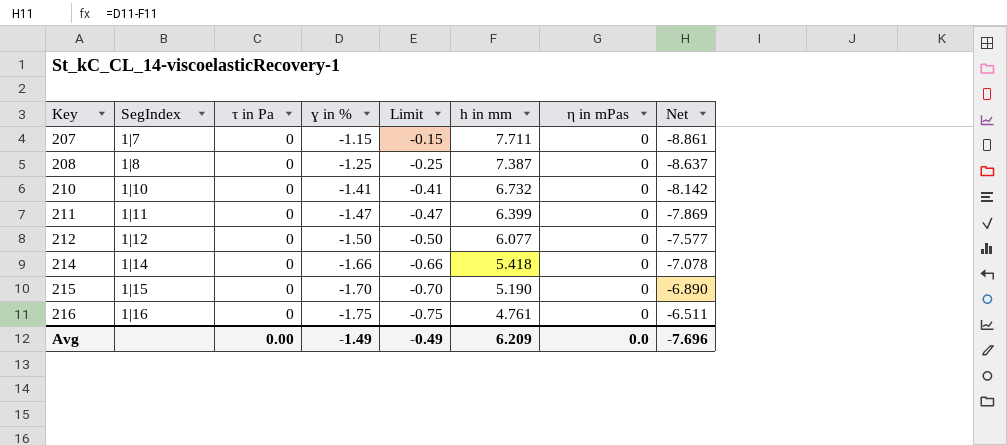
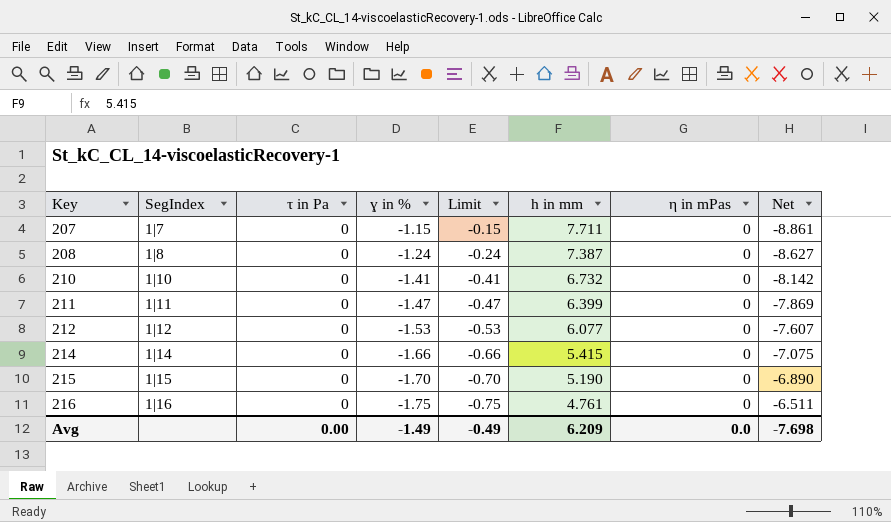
208 | ɣ in %: -1.25 -> -1.24
208 | Limit: -0.25 -> -0.24
208 | Net: -8.637 -> -8.627
212 | ɣ in %: -1.50 -> -1.53
212 | Limit: -0.50 -> -0.53
212 | Net: -7.577 -> -7.607
214 | h in mm: 5.418 -> 5.415
214 | Net: -7.078 -> -7.075
Avg | Net: -7.696 -> -7.698

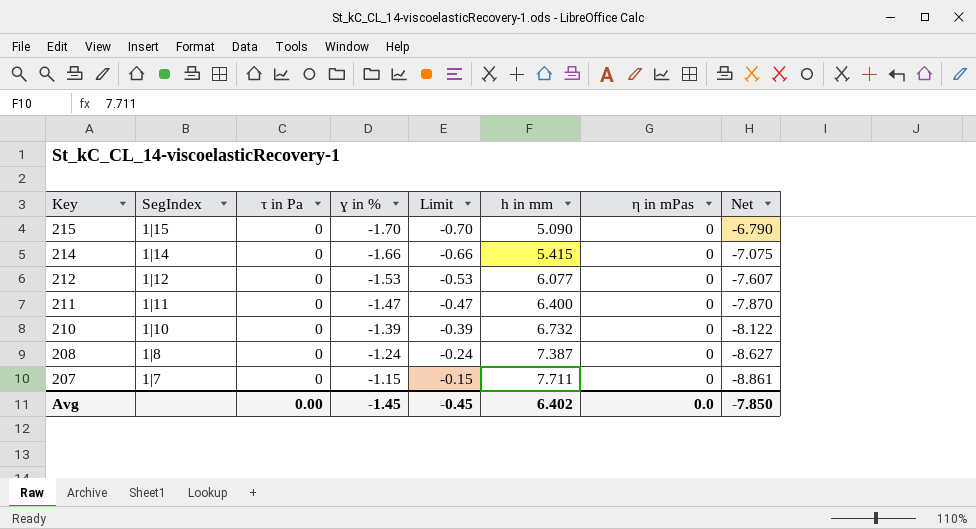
row order: Key ascending -> Key descending
row 216: 1|16 | 0 | -1.75 | -0.75 | 4.761 | 0 | -6.511 -> none
215 | h in mm: 5.190 -> 5.090
215 | Net: -6.890 -> -6.790
211 | h in mm: 6.399 -> 6.400
211 | Net: -7.869 -> -7.870
210 | ɣ in %: -1.41 -> -1.39
210 | Limit: -0.41 -> -0.39
210 | Net: -8.142 -> -8.122
Avg | ɣ in %: -1.49 -> -1.45
Avg | Limit: -0.49 -> -0.45
Avg | h in mm: 6.209 -> 6.402
Avg | Net: -7.698 -> -7.850

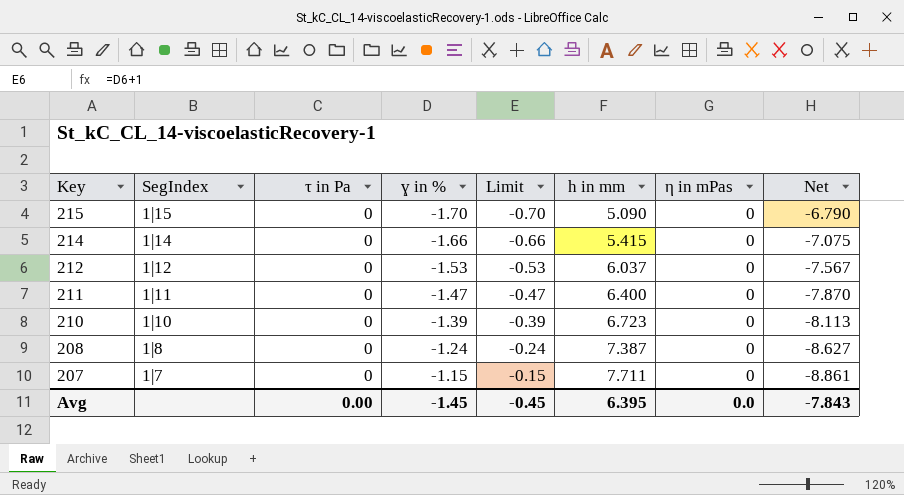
212 | h in mm: 6.077 -> 6.037
212 | Net: -7.607 -> -7.567
210 | h in mm: 6.732 -> 6.723
210 | Net: -8.122 -> -8.113
Avg | h in mm: 6.402 -> 6.395
Avg | Net: -7.850 -> -7.843

